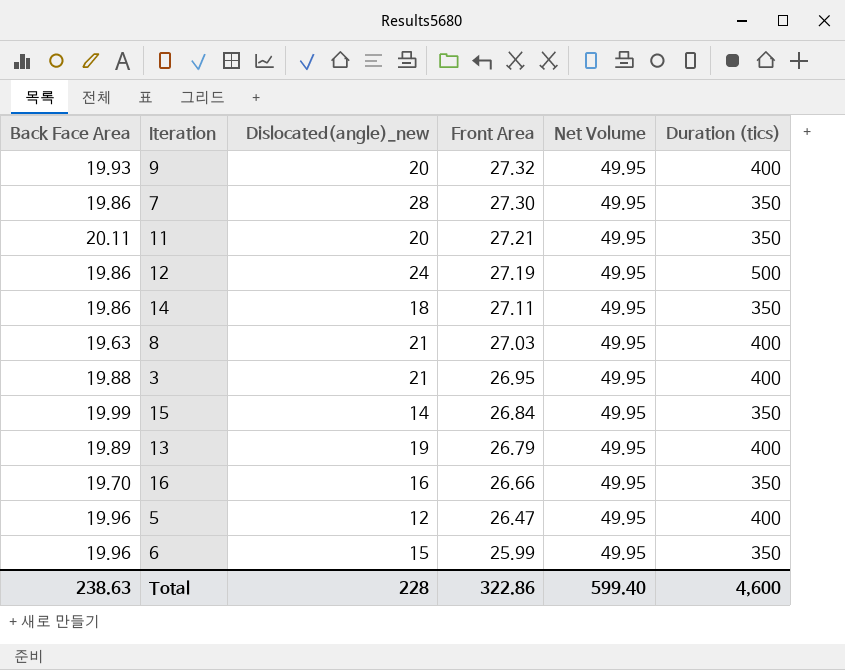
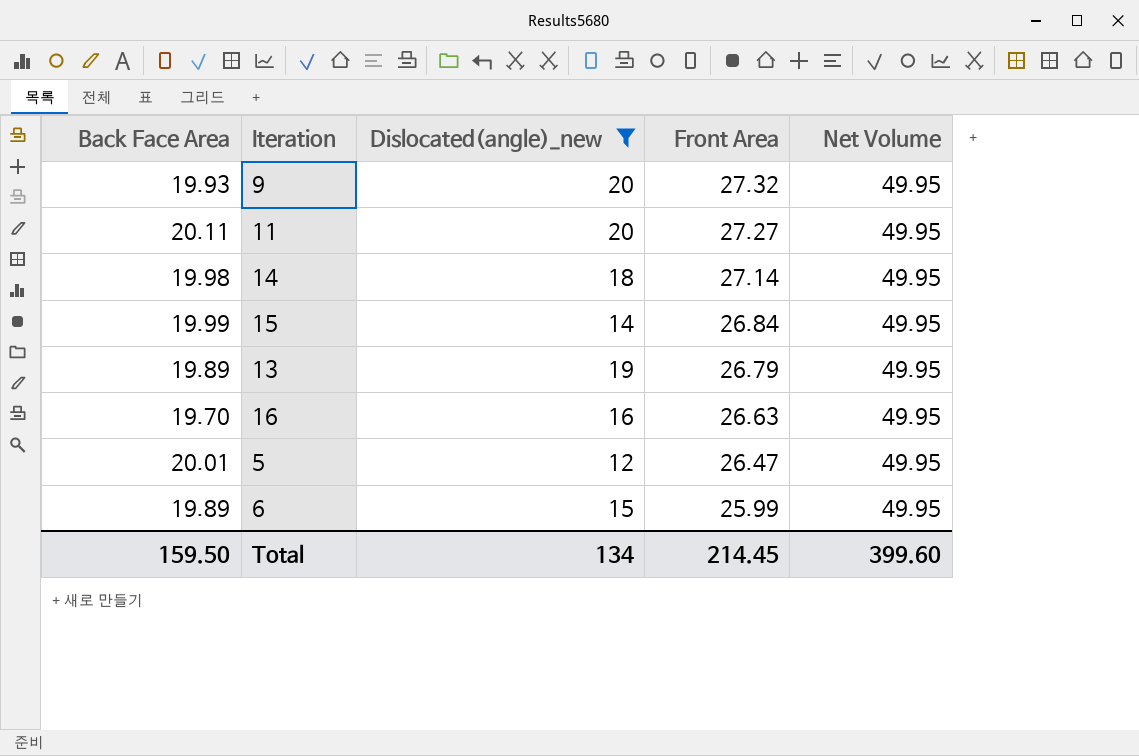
filter: none -> Dislocated(angle)_new <= 20
column Duration (tics) | position: 6 -> none
11 | Front Area: 27.21 -> 27.27
14 | Back Face Area: 19.86 -> 19.98
14 | Front Area: 27.11 -> 27.14
16 | Front Area: 26.66 -> 26.63
5 | Back Face Area: 19.96 -> 20.01
6 | Back Face Area: 19.96 -> 19.89
Total | Back Face Area: 238.63 -> 159.50
Total | Dislocated(angle)_new: 228 -> 134
Total | Front Area: 322.86 -> 214.45
Total | Net Volume: 599.40 -> 399.60

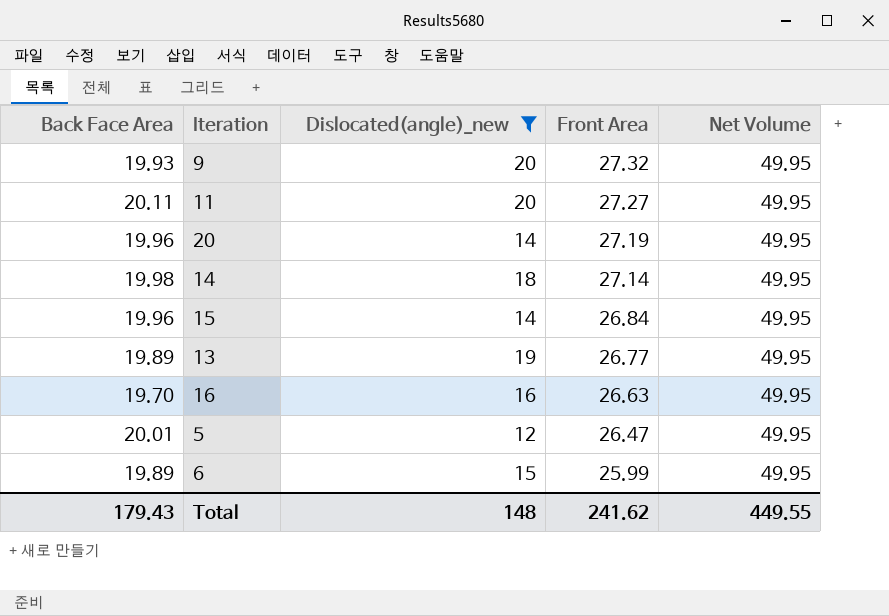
row 20: none -> 19.96 | 14 | 27.19 | 49.95
15 | Back Face Area: 19.99 -> 19.96
13 | Front Area: 26.79 -> 26.77
Total | Back Face Area: 159.50 -> 179.43
Total | Dislocated(angle)_new: 134 -> 148
Total | Front Area: 214.45 -> 241.62
Total | Net Volume: 399.60 -> 449.55

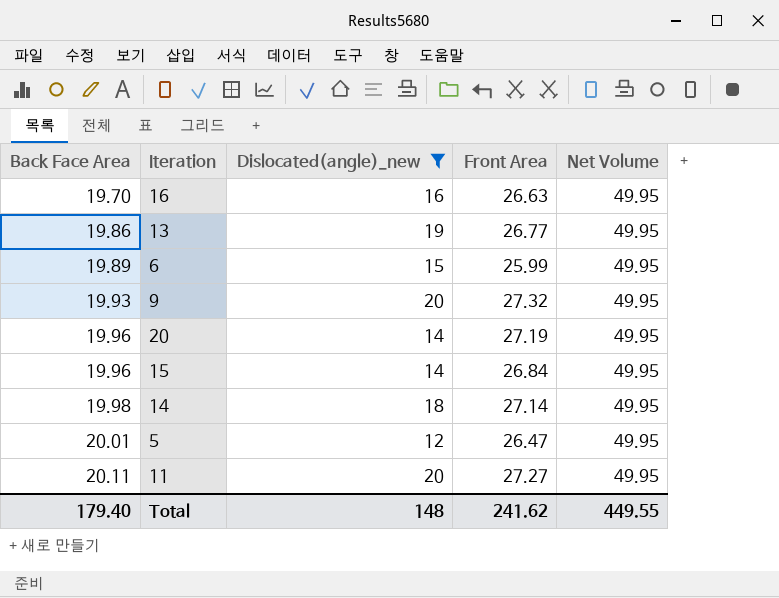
row order: Front Area descending -> Back Face Area ascending
13 | Back Face Area: 19.89 -> 19.86
Total | Back Face Area: 179.43 -> 179.40

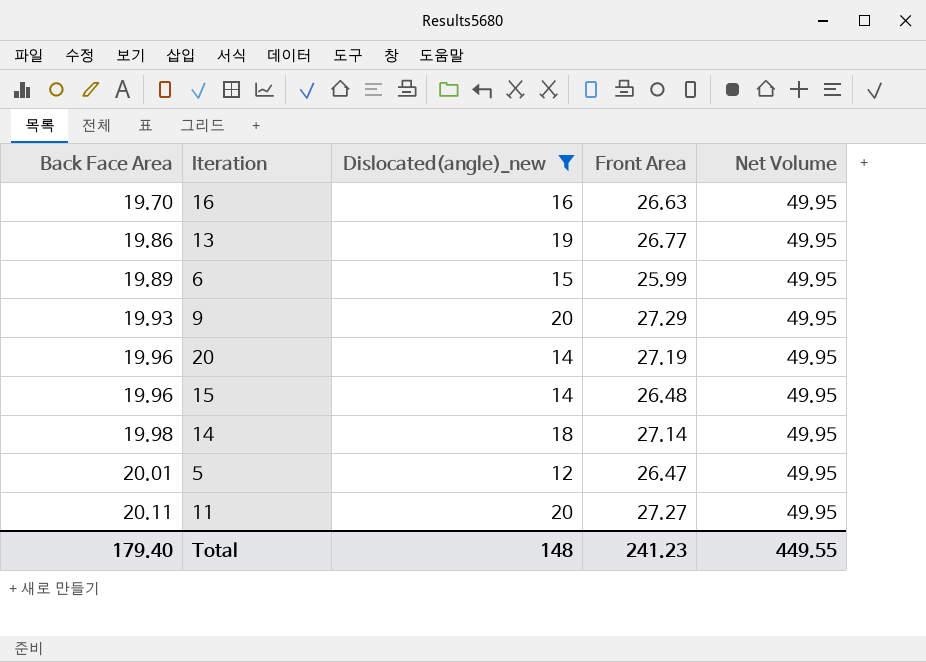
9 | Front Area: 27.32 -> 27.29
15 | Front Area: 26.84 -> 26.48
Total | Front Area: 241.62 -> 241.23

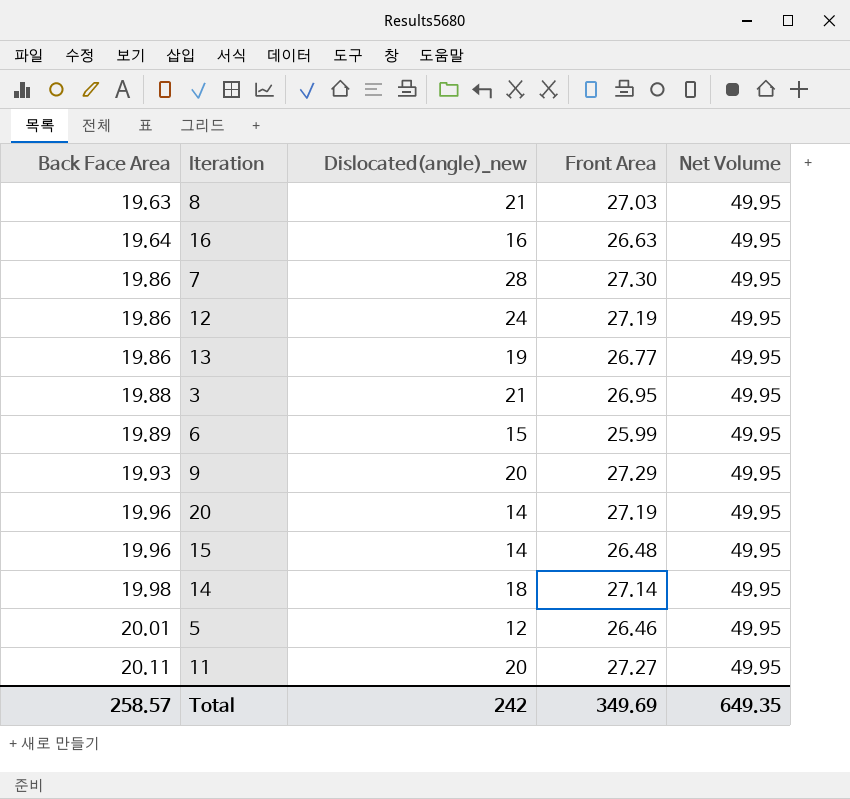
filter: Dislocated(angle)_new <= 20 -> none
16 | Back Face Area: 19.70 -> 19.64
5 | Front Area: 26.47 -> 26.46
Total | Back Face Area: 179.40 -> 258.57
Total | Dislocated(angle)_new: 148 -> 242
Total | Front Area: 241.23 -> 349.69
Total | Net Volume: 449.55 -> 649.35

